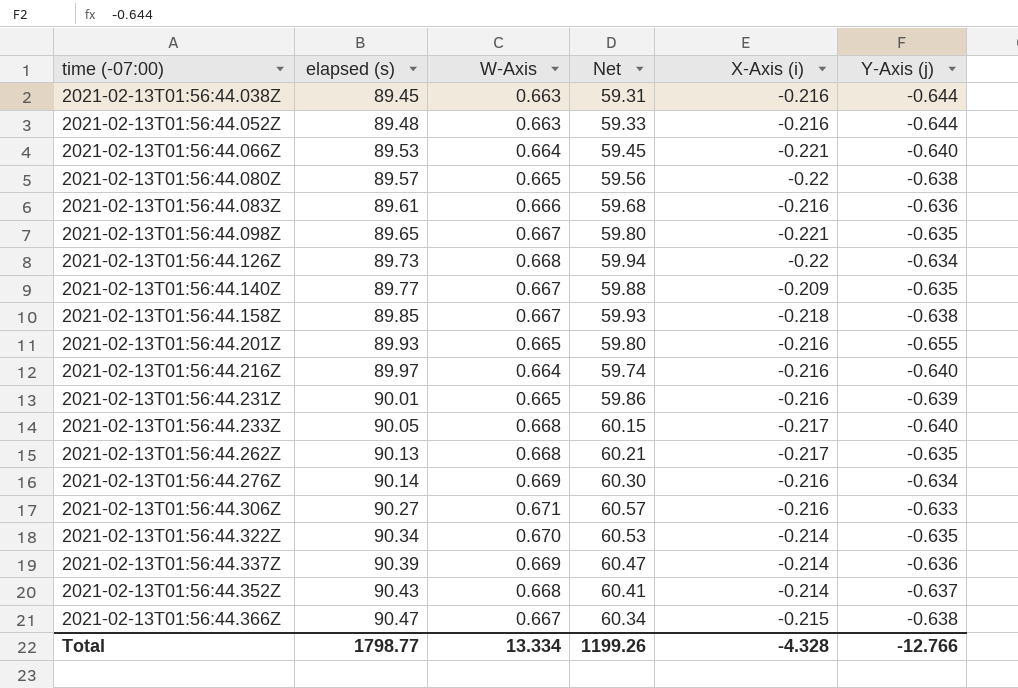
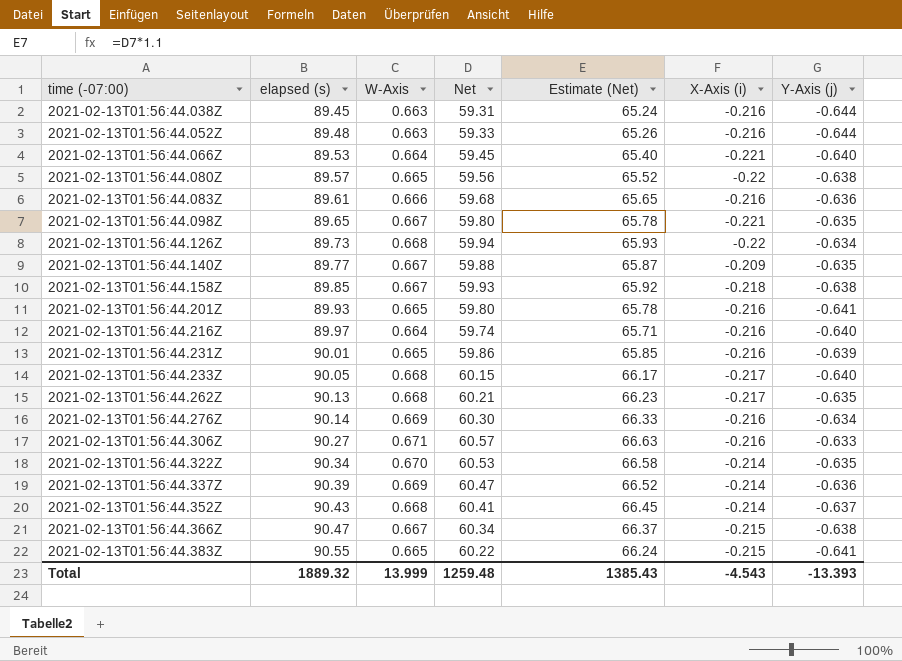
column Estimate (Net) | formula: none -> [Net] * 1.1
2021-02-13T01:56:44.201Z | Y-Axis (j): -0.655 -> -0.641
row 2021-02-13T01:56:44.383Z: none -> 90.55 | 0.665 | 60.22 | 66.24 | -0.215 | -0.641
Total | elapsed (s): 1798.77 -> 1889.32
Total | W-Axis: 13.334 -> 13.999
Total | Net: 1199.26 -> 1259.48
Total | X-Axis (i): -4.328 -> -4.543
Total | Y-Axis (j): -12.766 -> -13.393

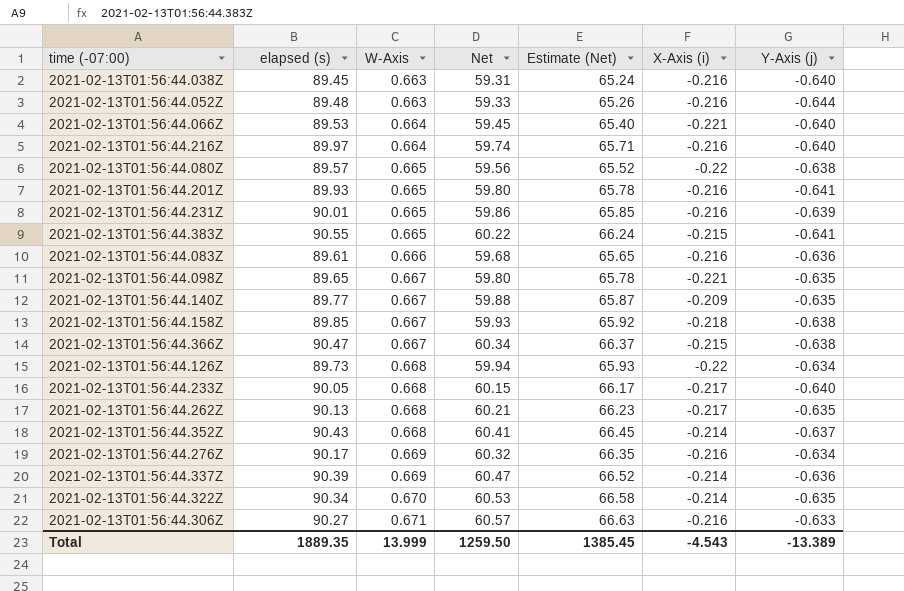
row order: time (-07:00) ascending -> W-Axis ascending
2021-02-13T01:56:44.038Z | Y-Axis (j): -0.644 -> -0.640
2021-02-13T01:56:44.276Z | elapsed (s): 90.14 -> 90.17
2021-02-13T01:56:44.276Z | Net: 60.30 -> 60.32
2021-02-13T01:56:44.276Z | Estimate (Net): 66.33 -> 66.35
Total | elapsed (s): 1889.32 -> 1889.35
Total | Net: 1259.48 -> 1259.50
Total | Estimate (Net): 1385.43 -> 1385.45
Total | Y-Axis (j): -13.393 -> -13.389

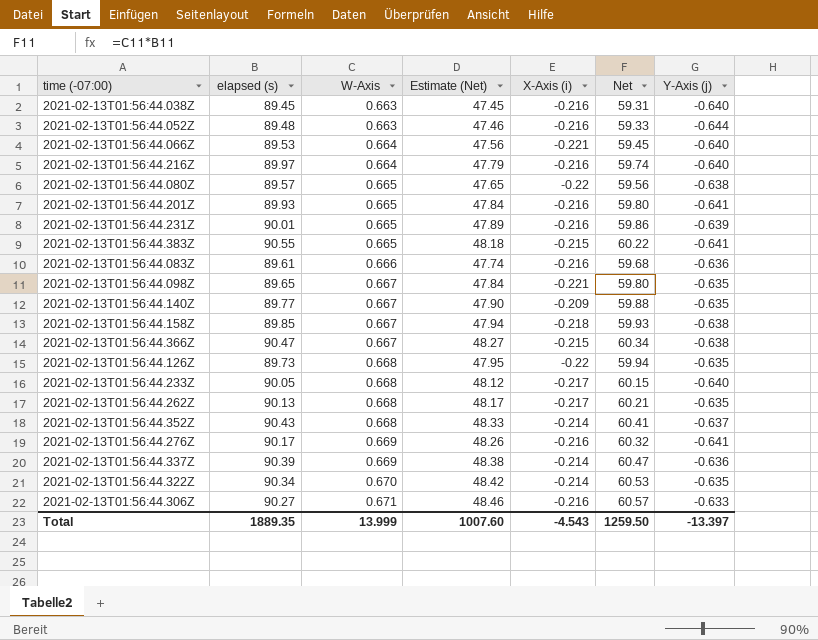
column Estimate (Net) | formula: [Net] * 1.1 -> [Net] * 0.8
column Net | position: 4 -> 6
2021-02-13T01:56:44.126Z | Y-Axis (j): -0.634 -> -0.635
2021-02-13T01:56:44.276Z | Y-Axis (j): -0.634 -> -0.641
Total | Estimate (Net): 1385.45 -> 1007.60
Total | Y-Axis (j): -13.389 -> -13.397

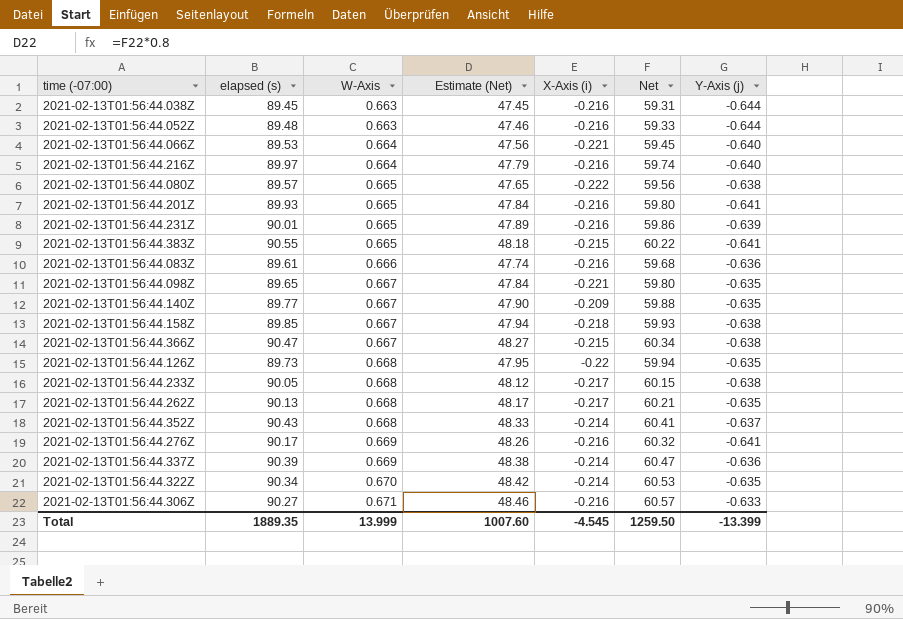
2021-02-13T01:56:44.038Z | Y-Axis (j): -0.640 -> -0.644
2021-02-13T01:56:44.080Z | X-Axis (i): -0.22 -> -0.222
2021-02-13T01:56:44.233Z | Y-Axis (j): -0.640 -> -0.638
Total | X-Axis (i): -4.543 -> -4.545
Total | Y-Axis (j): -13.397 -> -13.399

